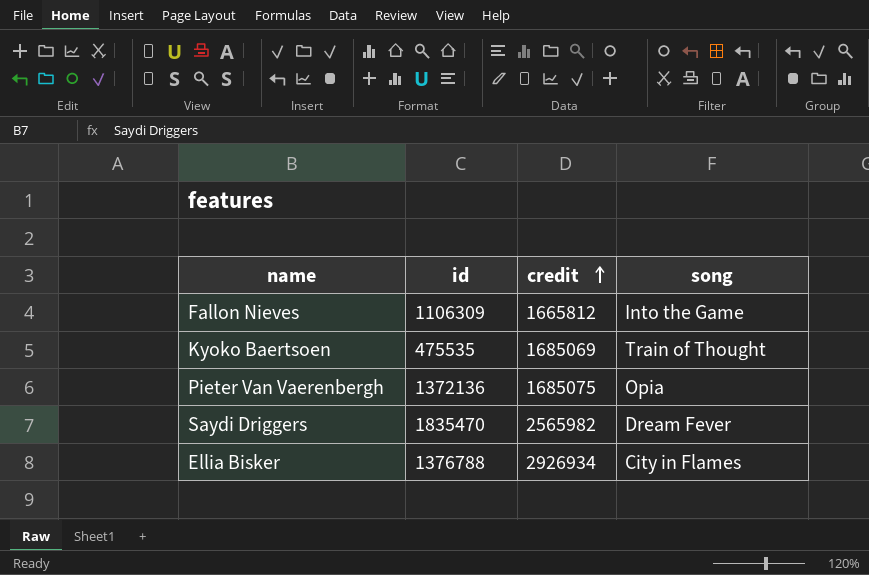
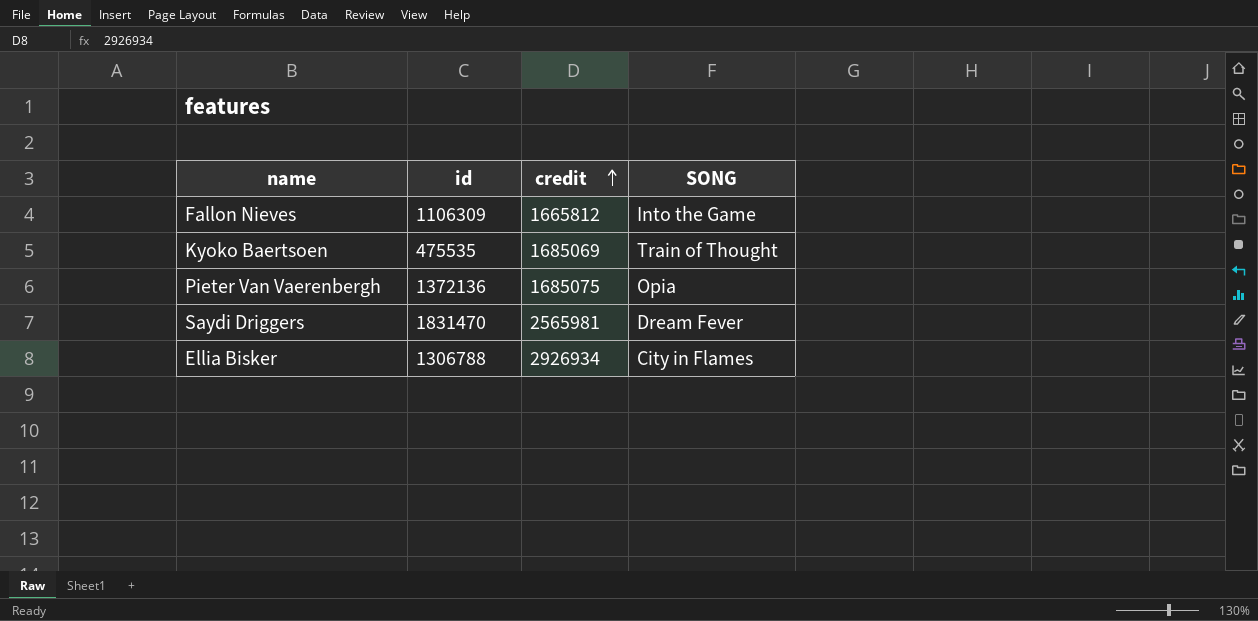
column name: song -> SONG
Saydi Driggers | id: 1835470 -> 1831470
Saydi Driggers | credit: 2565982 -> 2565981
Ellia Bisker | id: 1376788 -> 1306788

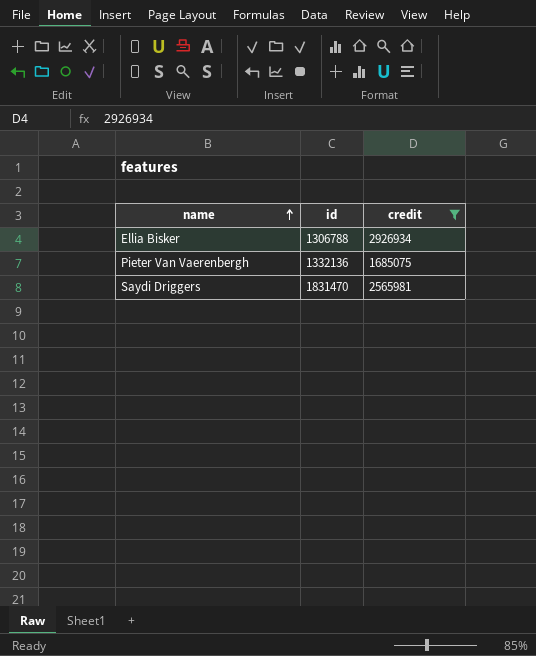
filter: none -> credit >= 1685075
row order: credit ascending -> name ascending
column SONG | position: 4 -> none
Pieter Van Vaerenbergh | id: 1372136 -> 1332136

